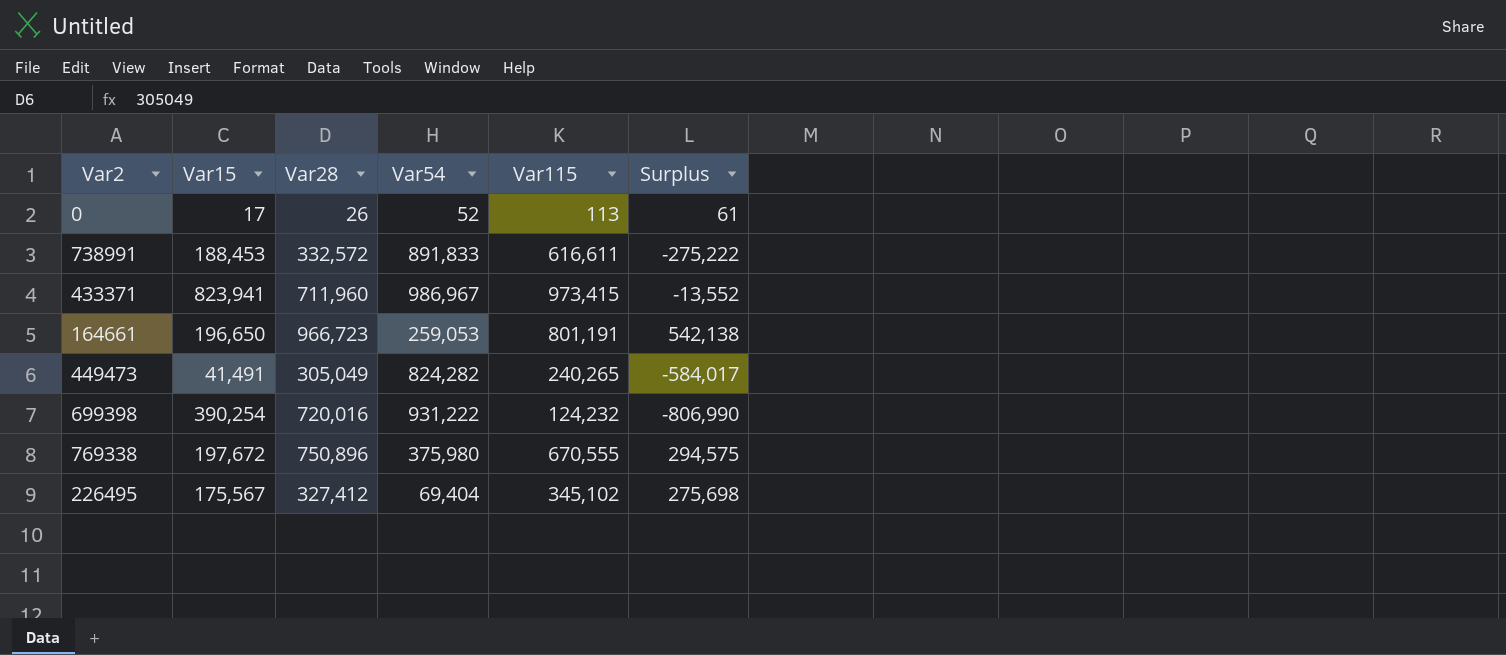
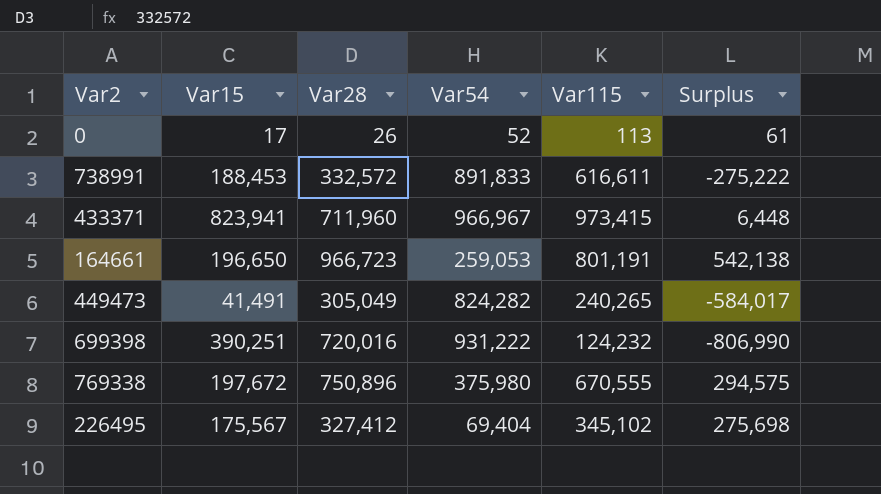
433371 | Var54: 986,967 -> 966,967
433371 | Surplus: -13,552 -> 6,448
699398 | Var15: 390,254 -> 390,251

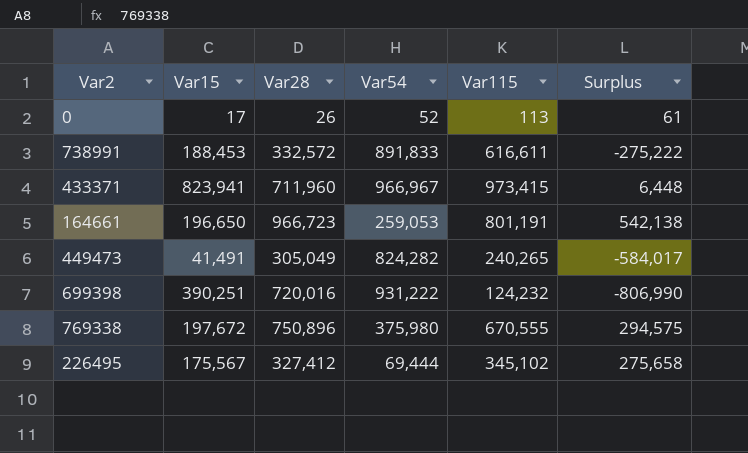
226495 | Var54: 69,404 -> 69,444
226495 | Surplus: 275,698 -> 275,658

